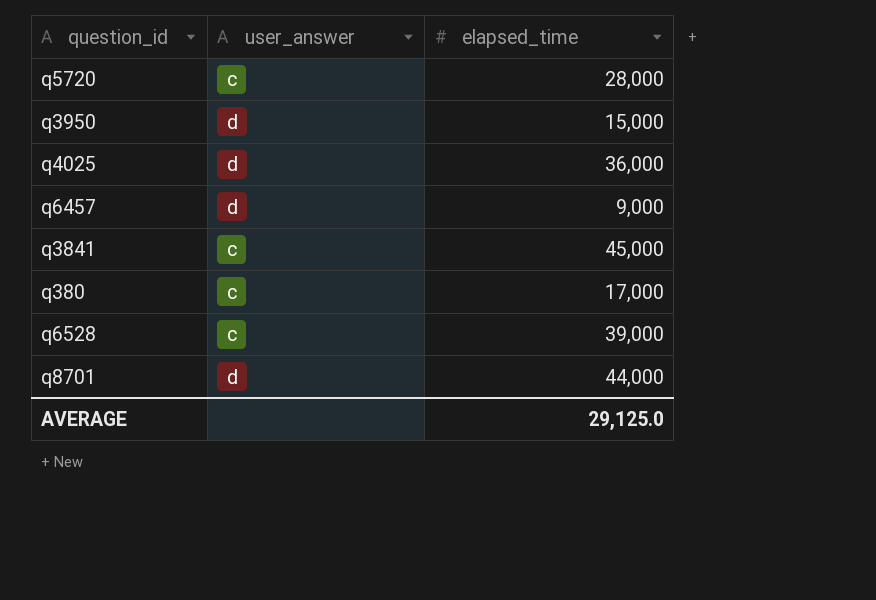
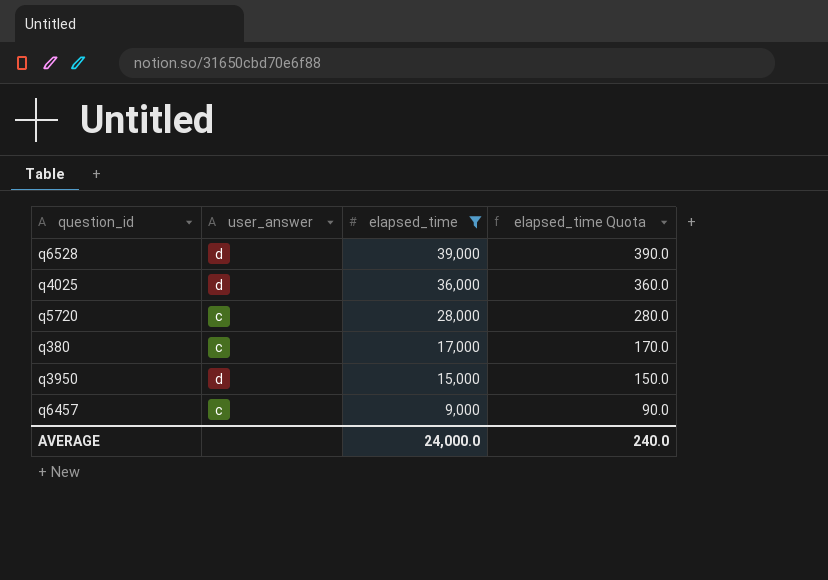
filter: none -> elapsed_time <= 39,000
row order: none -> elapsed_time descending
column elapsed_time Quota | formula: none -> [elapsed_time] * 0.01
q6528 | user_answer: c -> d
q6457 | user_answer: d -> c
AVERAGE | elapsed_time: 29,125.0 -> 24,000.0

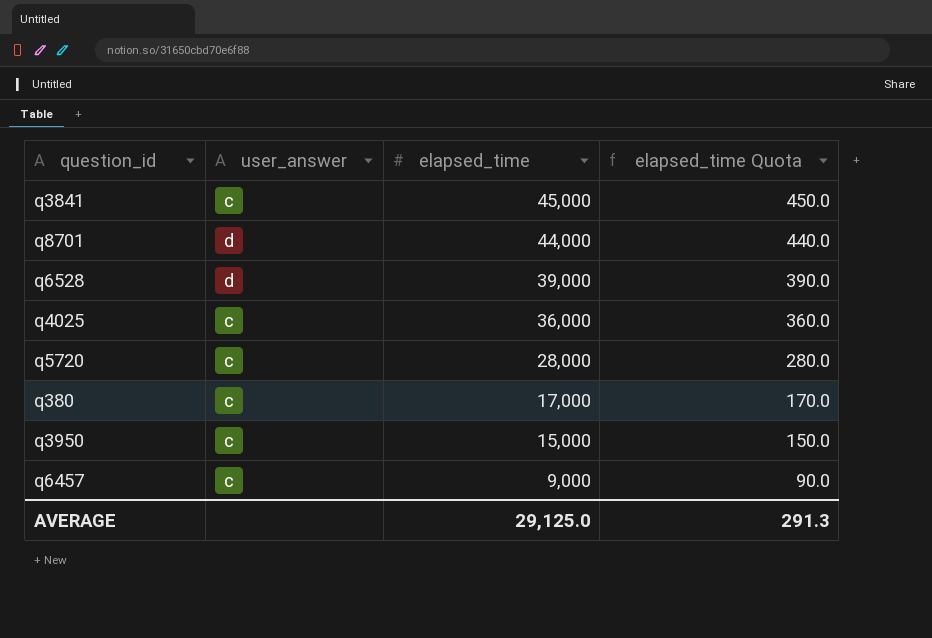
filter: elapsed_time <= 39,000 -> none
q4025 | user_answer: d -> c
q3950 | user_answer: d -> c
AVERAGE | elapsed_time: 24,000.0 -> 29,125.0
AVERAGE | elapsed_time Quota: 240.0 -> 291.3

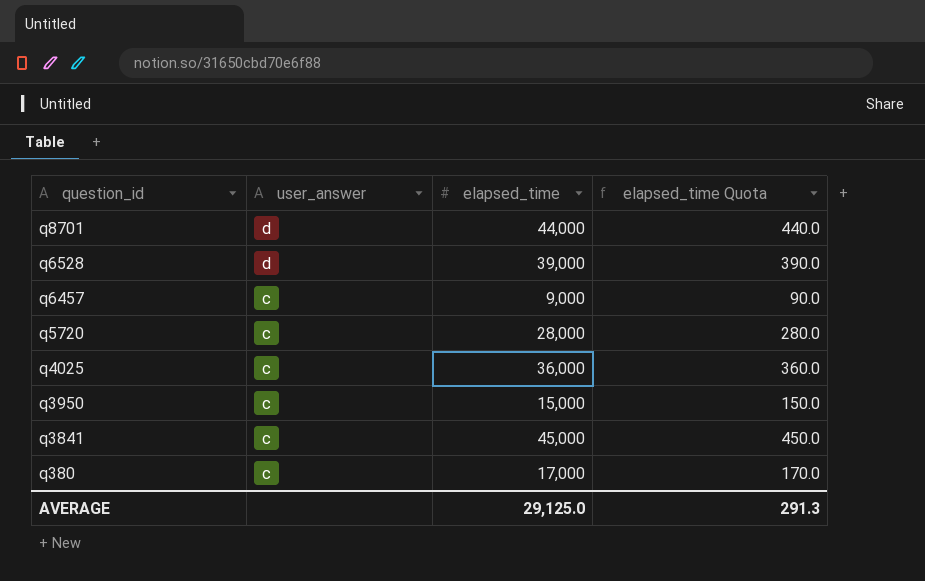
row order: elapsed_time descending -> question_id descending

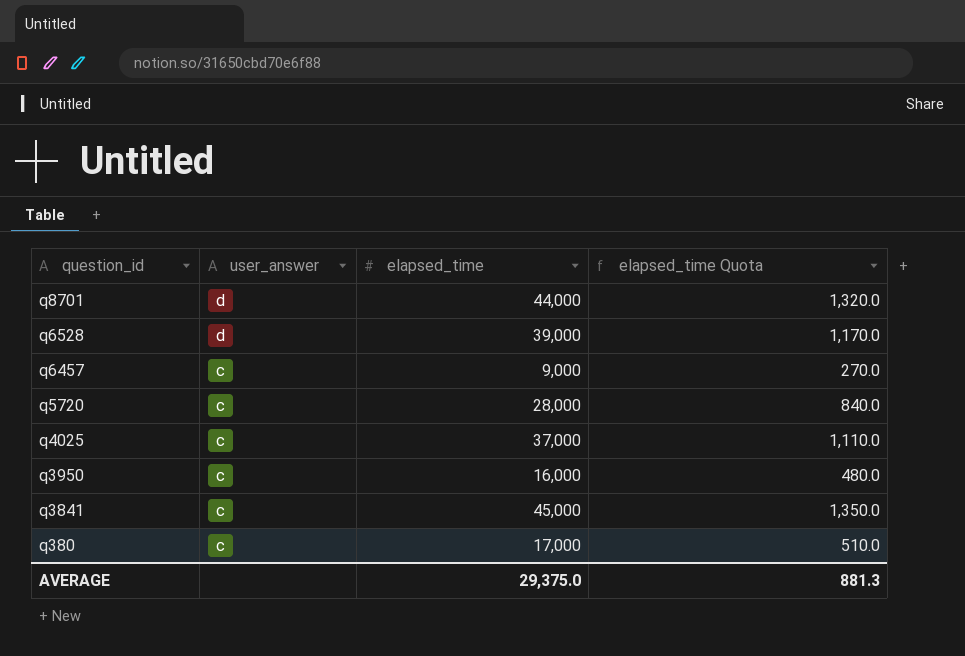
column elapsed_time Quota | formula: [elapsed_time] * 0.01 -> [elapsed_time] * 0.03
q4025 | elapsed_time: 36,000 -> 37,000
q3950 | elapsed_time: 15,000 -> 16,000
AVERAGE | elapsed_time: 29,125.0 -> 29,375.0
AVERAGE | elapsed_time Quota: 291.3 -> 881.3

